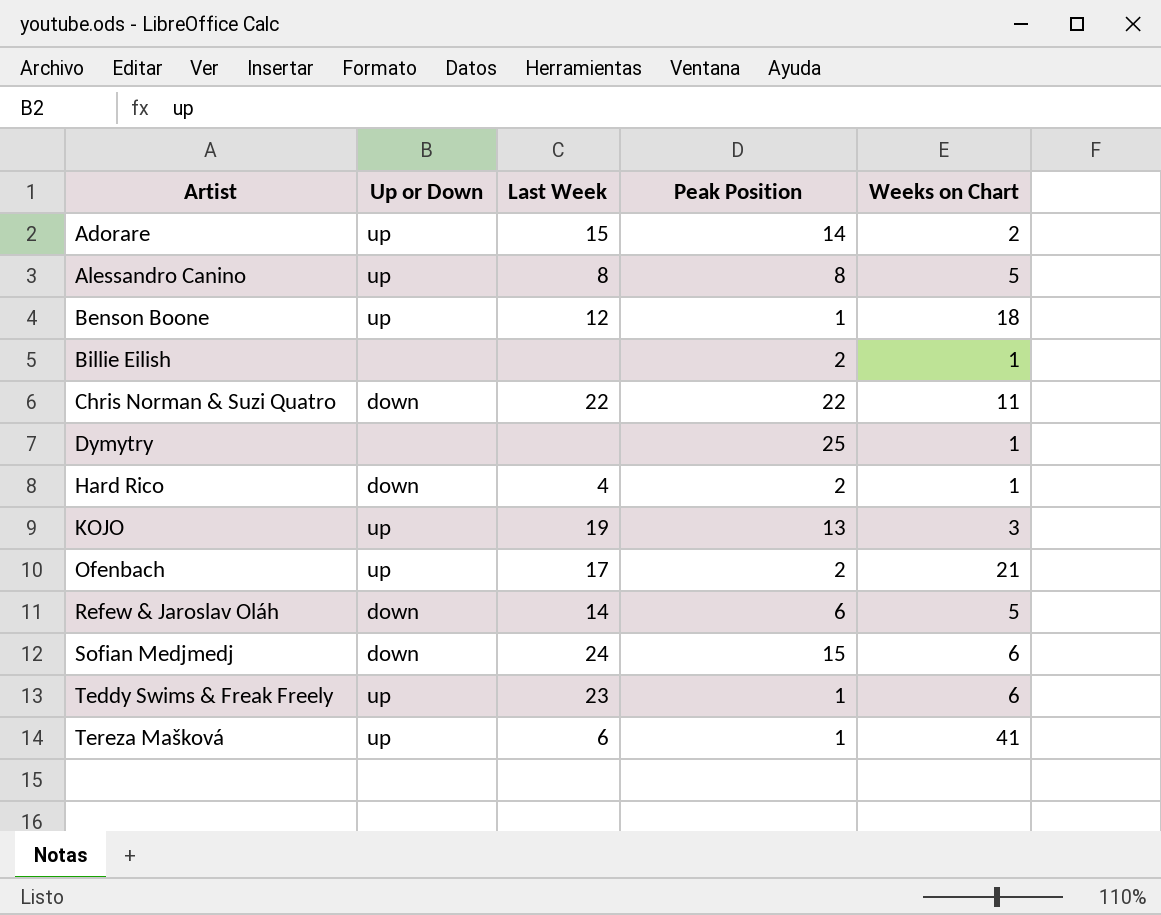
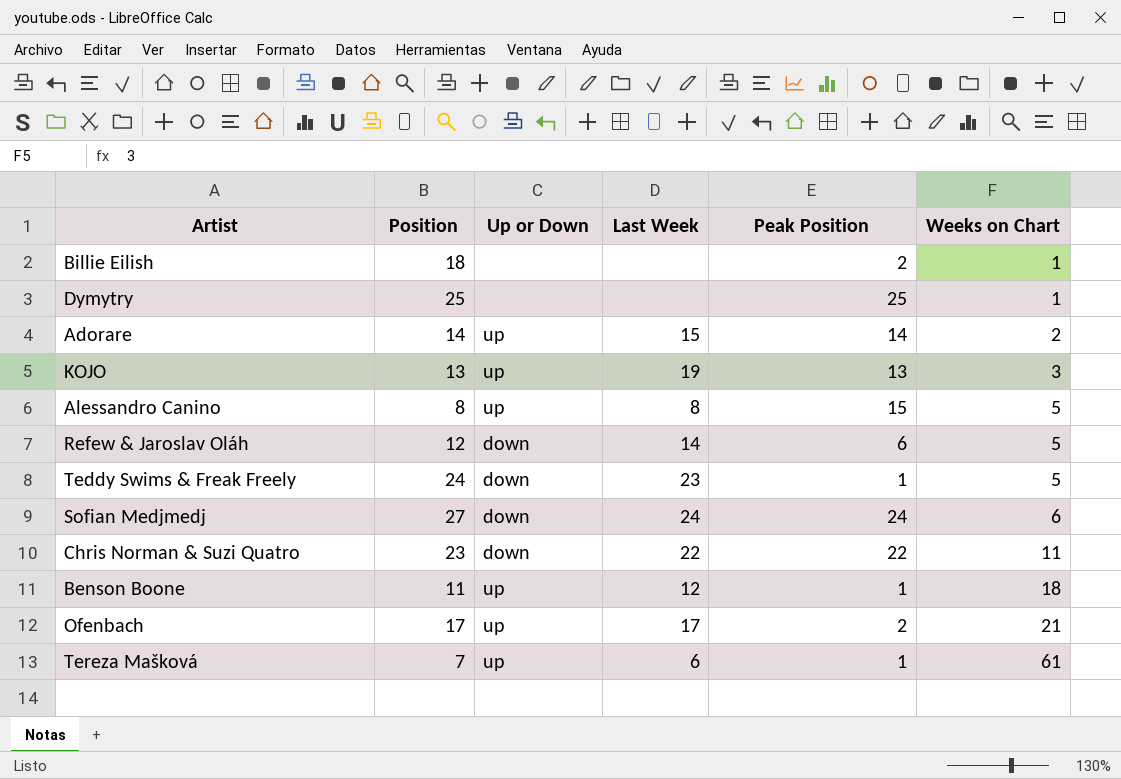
row order: Artist ascending -> Weeks on Chart ascending
column Position | position: none -> 2
row Hard Rico: down | 4 | 2 | 1 -> none
Alessandro Canino | Peak Position: 8 -> 15
Teddy Swims & Freak Freely | Up or Down: up -> down
Teddy Swims & Freak Freely | Weeks on Chart: 6 -> 5
Sofian Medjmedj | Peak Position: 15 -> 24
Tereza Mašková | Weeks on Chart: 41 -> 61

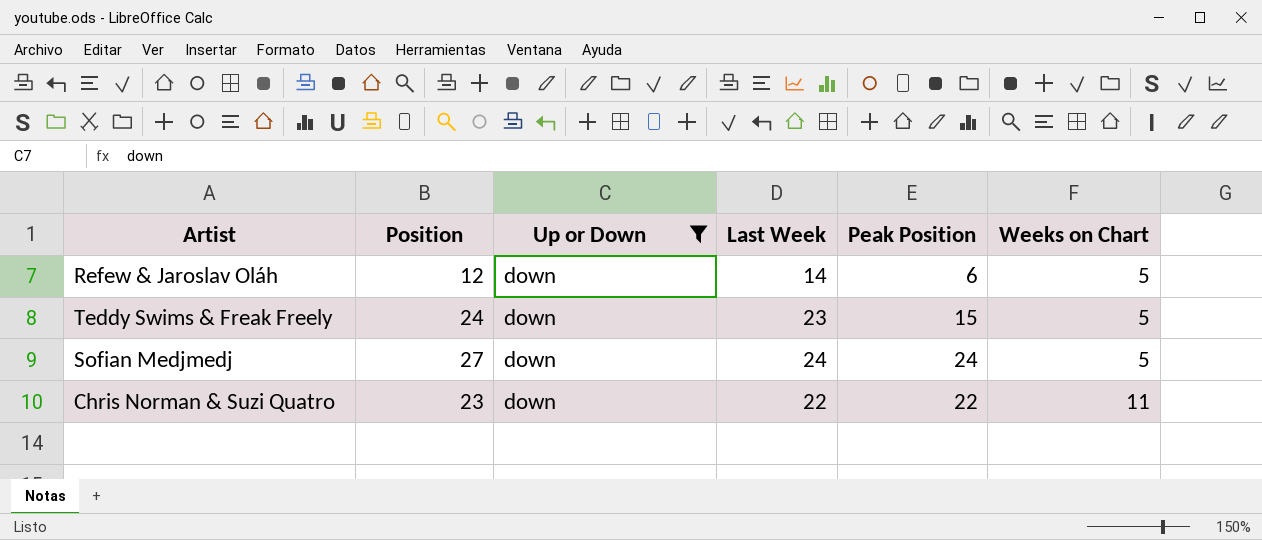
filter: none -> Up or Down = down
Teddy Swims & Freak Freely | Peak Position: 1 -> 15
Sofian Medjmedj | Weeks on Chart: 6 -> 5

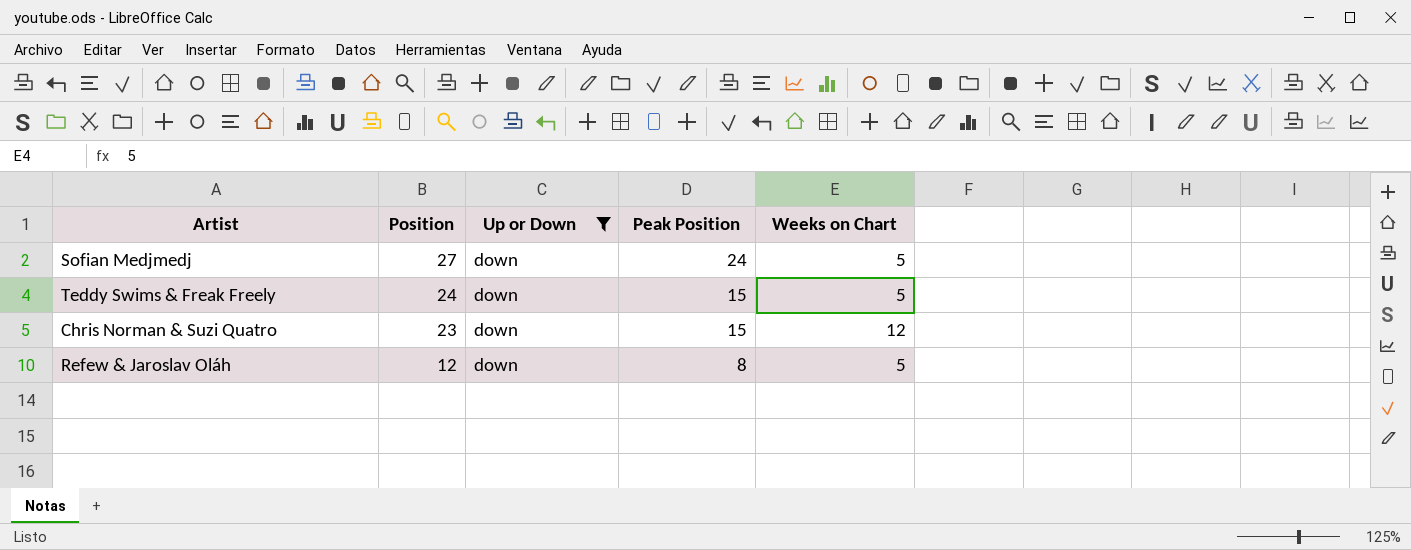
row order: Weeks on Chart ascending -> Position descending
column Last Week | position: 4 -> none
Chris Norman & Suzi Quatro | Peak Position: 22 -> 15
Chris Norman & Suzi Quatro | Weeks on Chart: 11 -> 12
Refew & Jaroslav Oláh | Peak Position: 6 -> 8

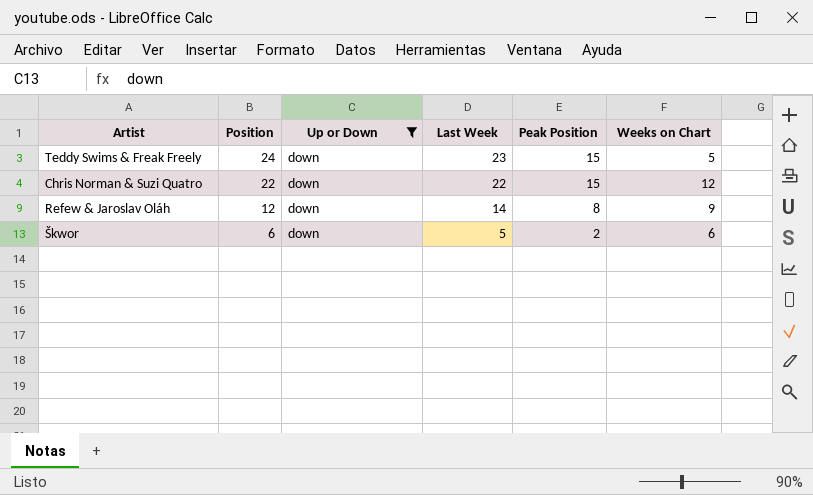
column Last Week | position: none -> 4
row Sofian Medjmedj: 27 | down | 24 | 5 -> none
Chris Norman & Suzi Quatro | Position: 23 -> 22
Refew & Jaroslav Oláh | Weeks on Chart: 5 -> 9
row Škwor: none -> 6 | down | 5 | 2 | 6

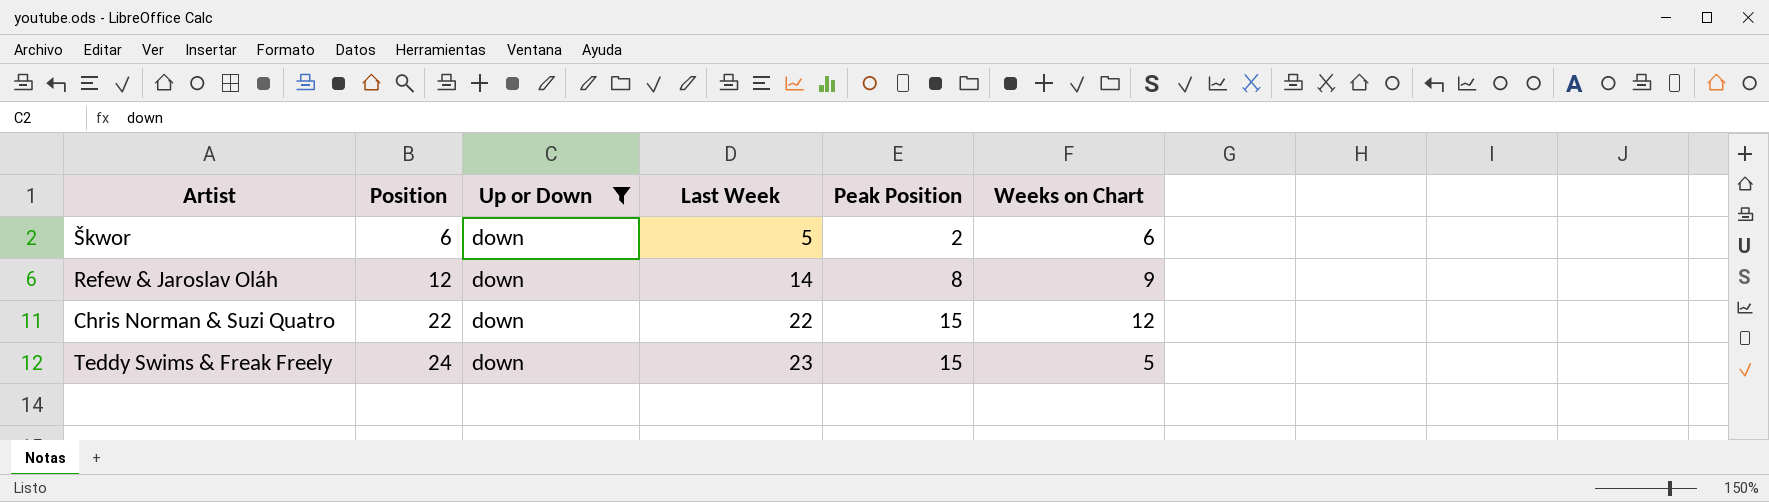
row order: Position descending -> Position ascending

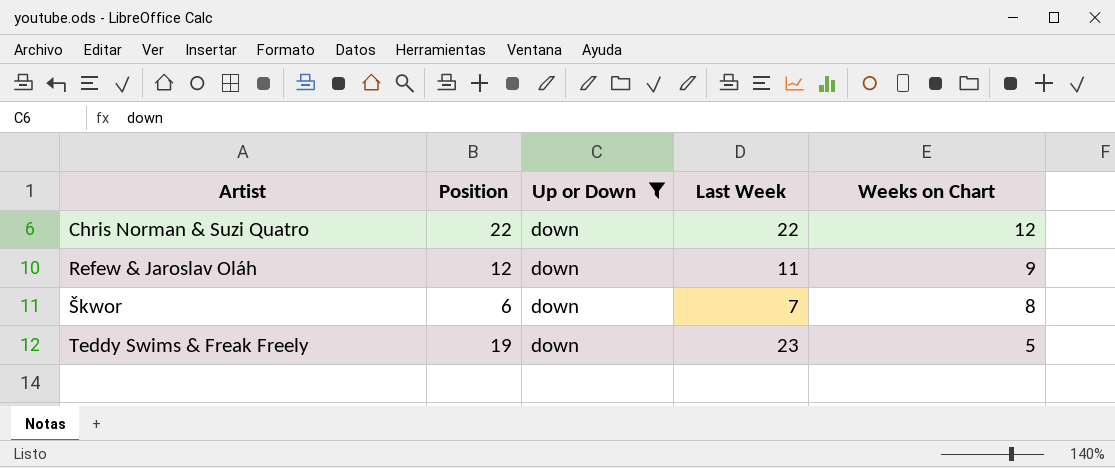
row order: Position ascending -> Artist ascending
column Peak Position | position: 5 -> none
Refew & Jaroslav Oláh | Last Week: 14 -> 11
Škwor | Last Week: 5 -> 7
Škwor | Weeks on Chart: 6 -> 8
Teddy Swims & Freak Freely | Position: 24 -> 19

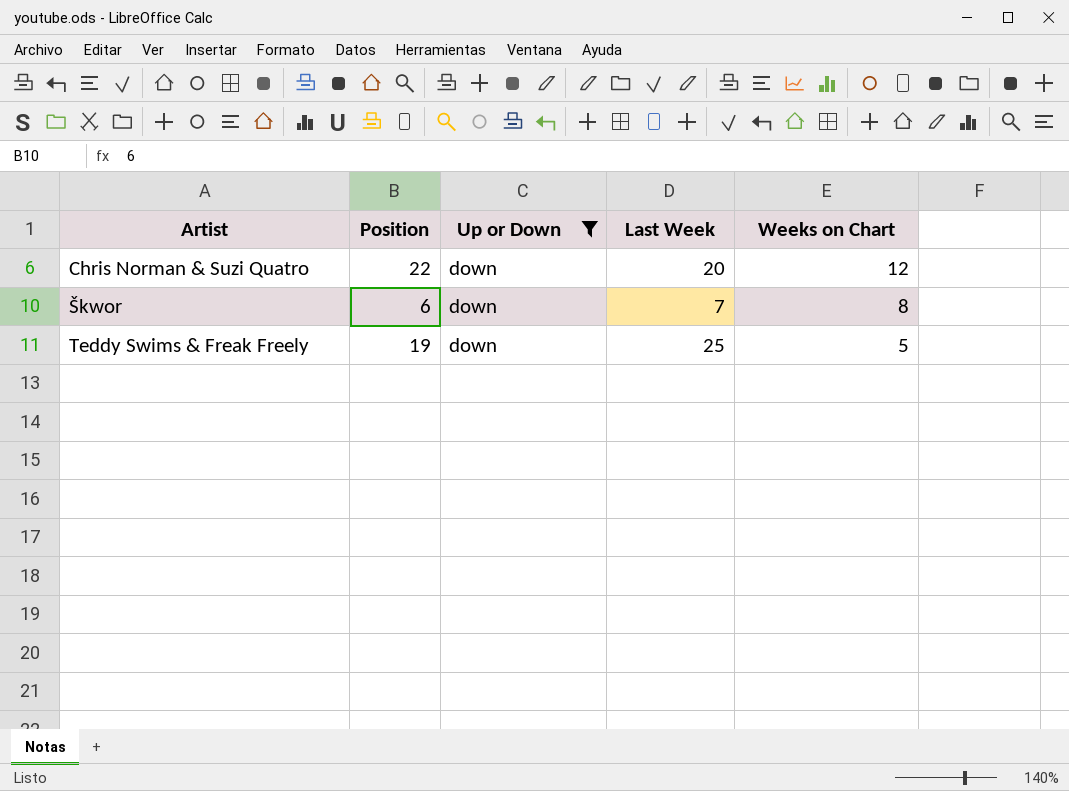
row Refew & Jaroslav Oláh: 12 | down | 11 | 9 -> none
Chris Norman & Suzi Quatro | Last Week: 22 -> 20
Teddy Swims & Freak Freely | Last Week: 23 -> 25

